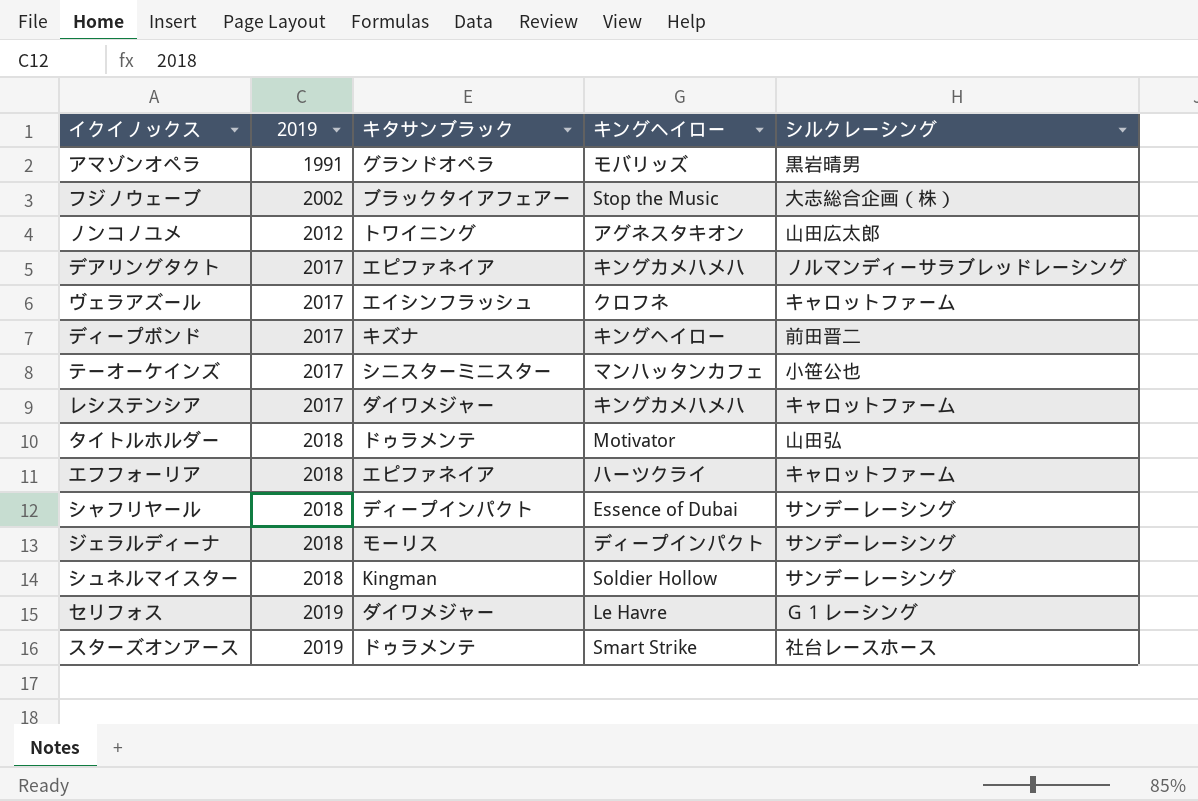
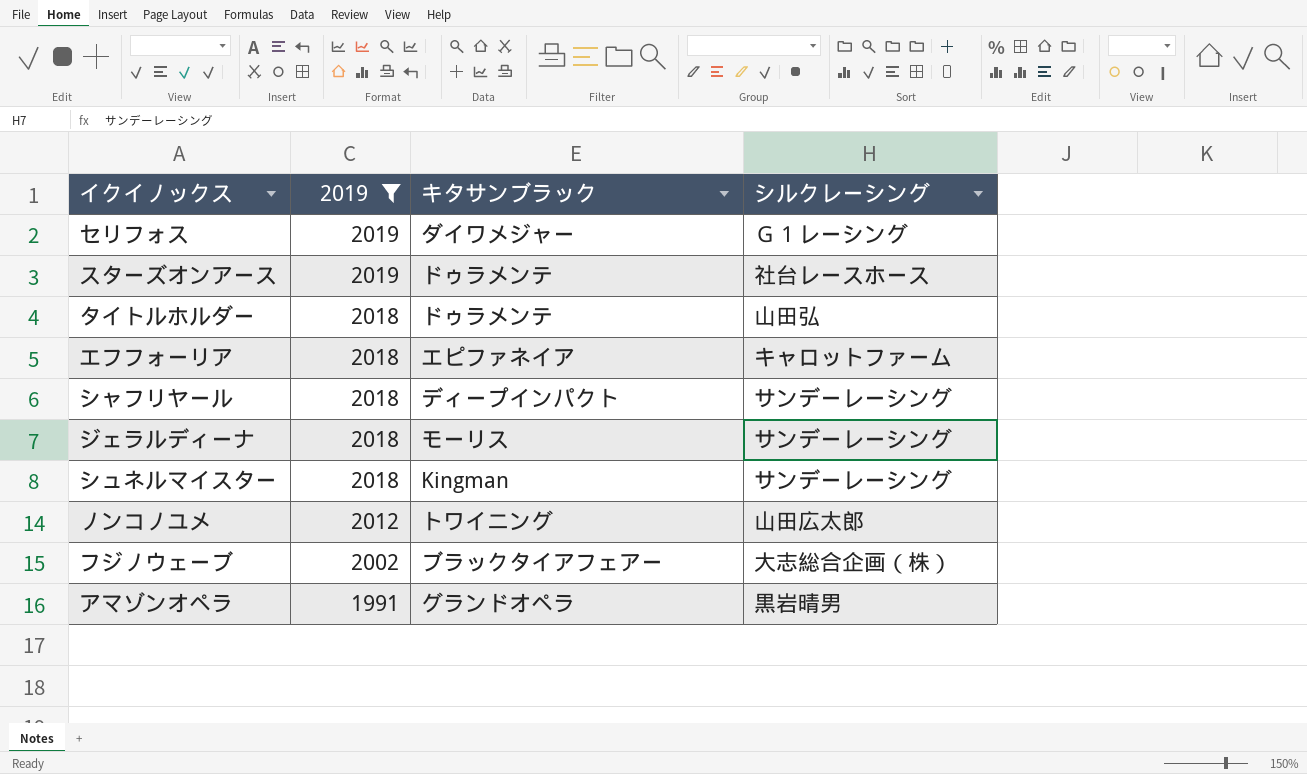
filter: none -> 2019 != 2017
row order: 2019 ascending -> 2019 descending
column キングヘイロー | position: 4 -> none

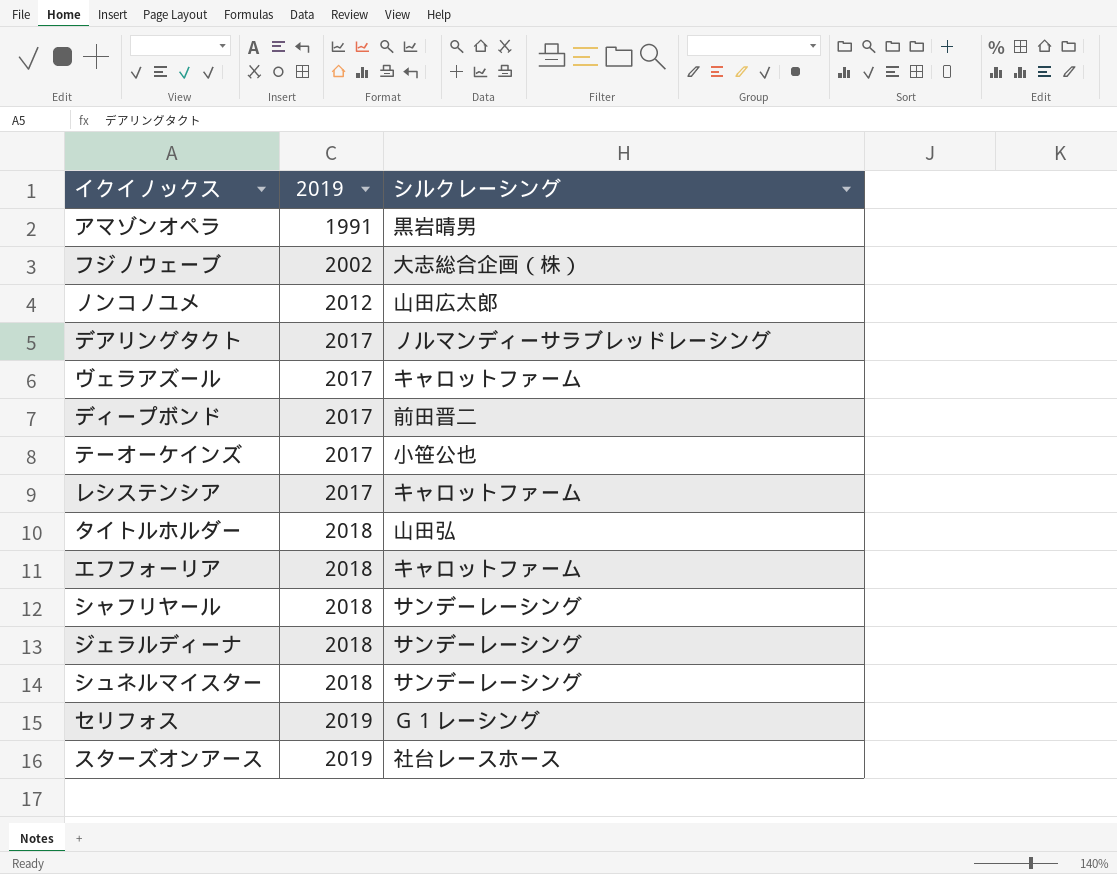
filter: 2019 != 2017 -> none
row order: 2019 descending -> 2019 ascending
column キタサンブラック | position: 3 -> none

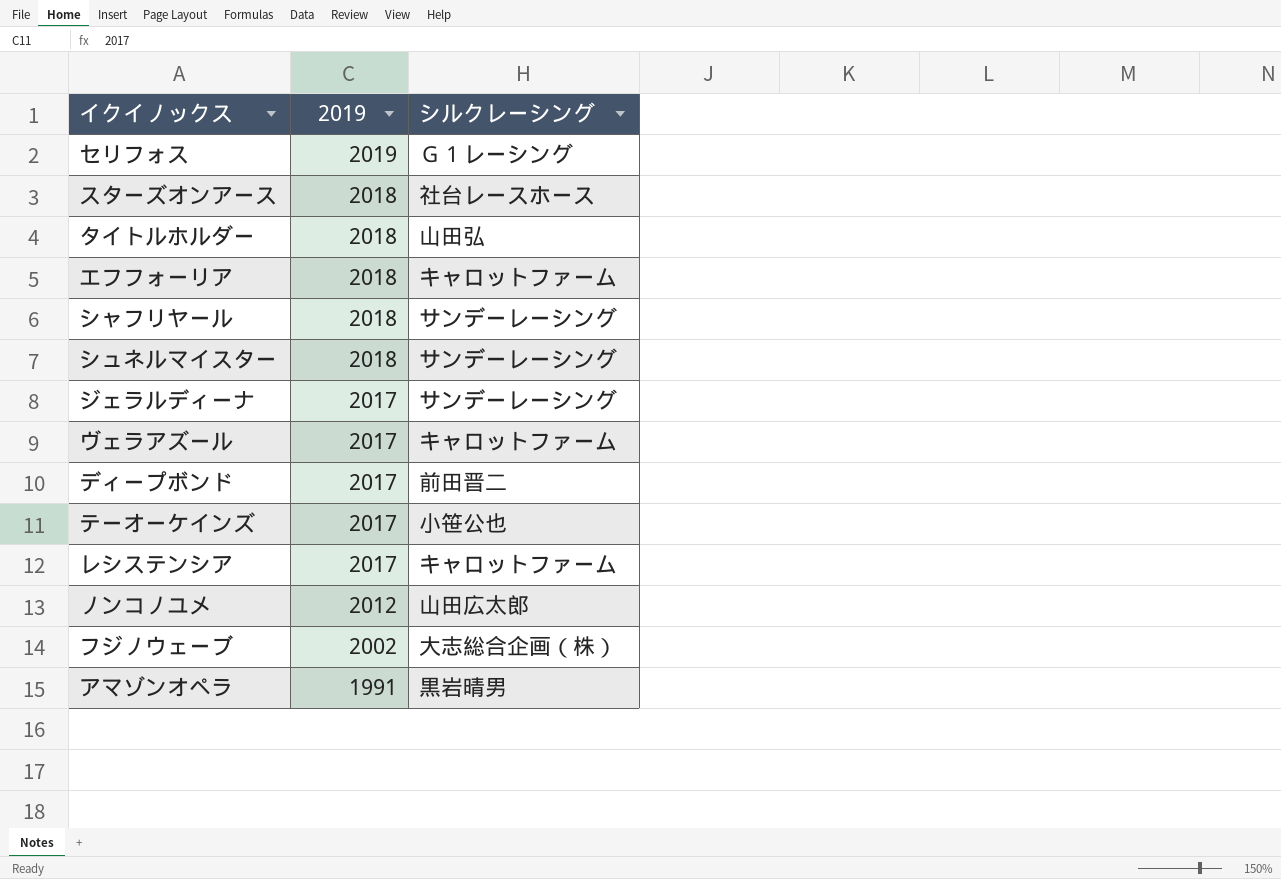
row order: 2019 ascending -> 2019 descending
row デアリングタクト: 2017 | ノルマンディーサラブレッドレーシング -> none
スターズオンアース | 2019: 2019 -> 2018
ジェラルディーナ | 2019: 2018 -> 2017

